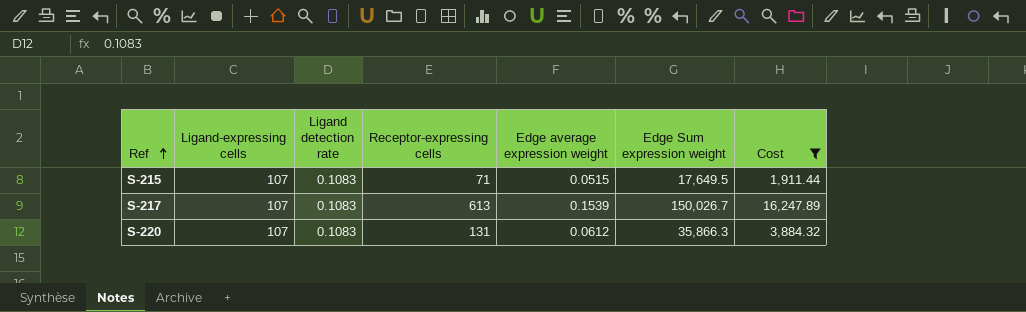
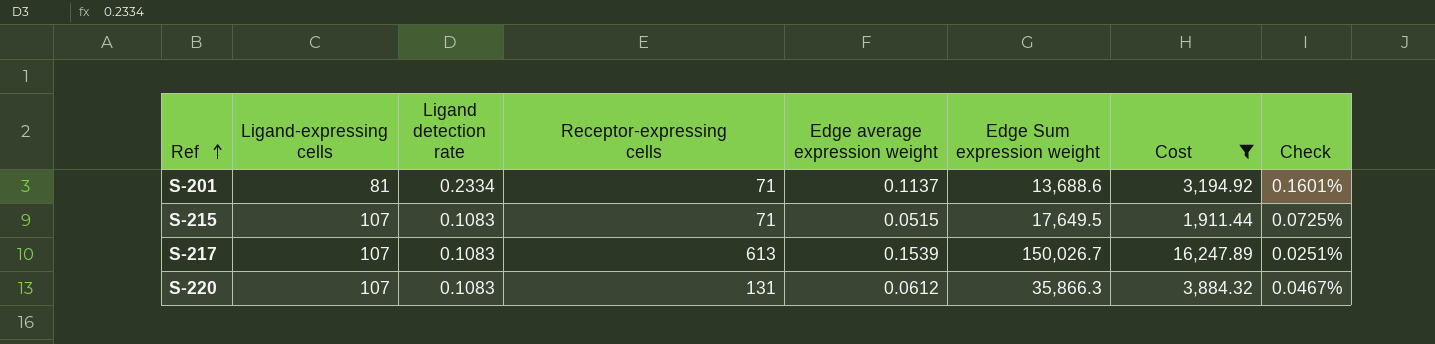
column Check | formula: none -> [Edge average expression weight] / [Receptor-expressing cells]
row S-201: none -> 81 | 0.2334 | 71 | 0.1137 | 13,688.6 | 3,194.92 | 0.1601%

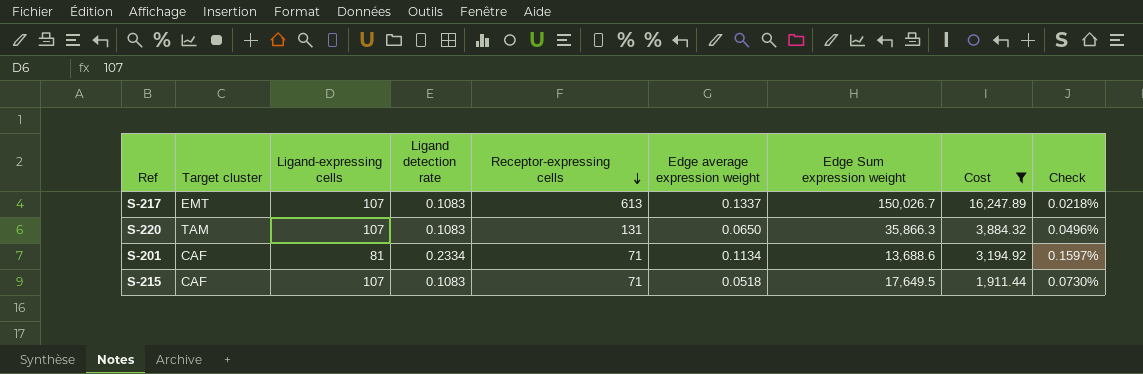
row order: Ref ascending -> Receptor-expressing cells descending
column Target cluster | position: none -> 2
S-217 | Edge average expression weight: 0.1539 -> 0.1337
S-217 | Check: 0.0251% -> 0.0218%
S-220 | Edge average expression weight: 0.0612 -> 0.0650
S-220 | Check: 0.0467% -> 0.0496%
S-201 | Edge average expression weight: 0.1137 -> 0.1134
S-201 | Check: 0.1601% -> 0.1597%
S-215 | Edge average expression weight: 0.0515 -> 0.0518
S-215 | Check: 0.0725% -> 0.0730%

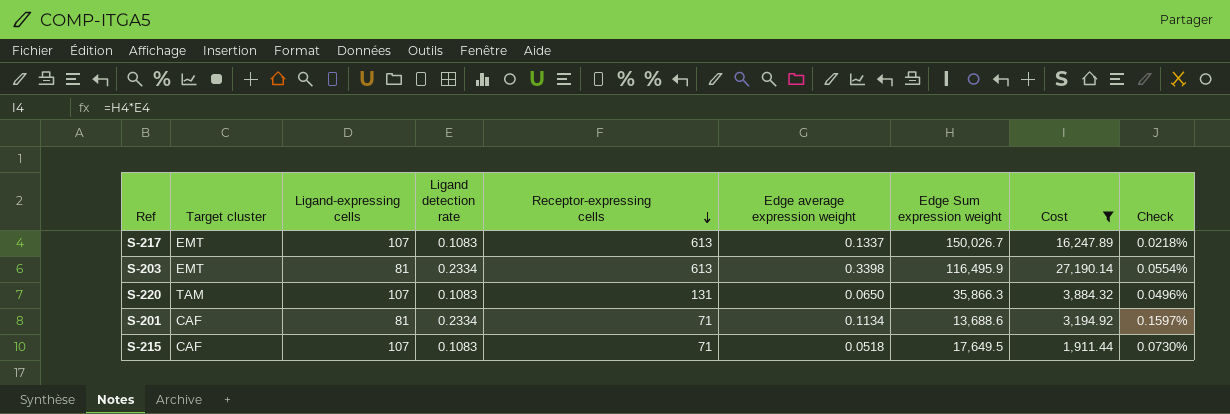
row S-203: none -> EMT | 81 | 0.2334 | 613 | 0.3398 | 116,495.9 | 27,190.14 | 0.0554%

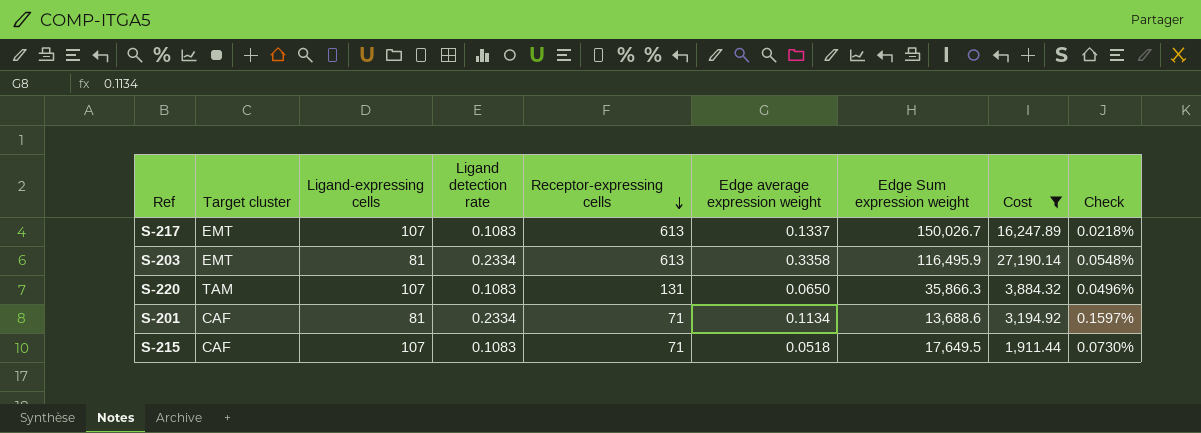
S-203 | Edge average expression weight: 0.3398 -> 0.3358
S-203 | Check: 0.0554% -> 0.0548%

